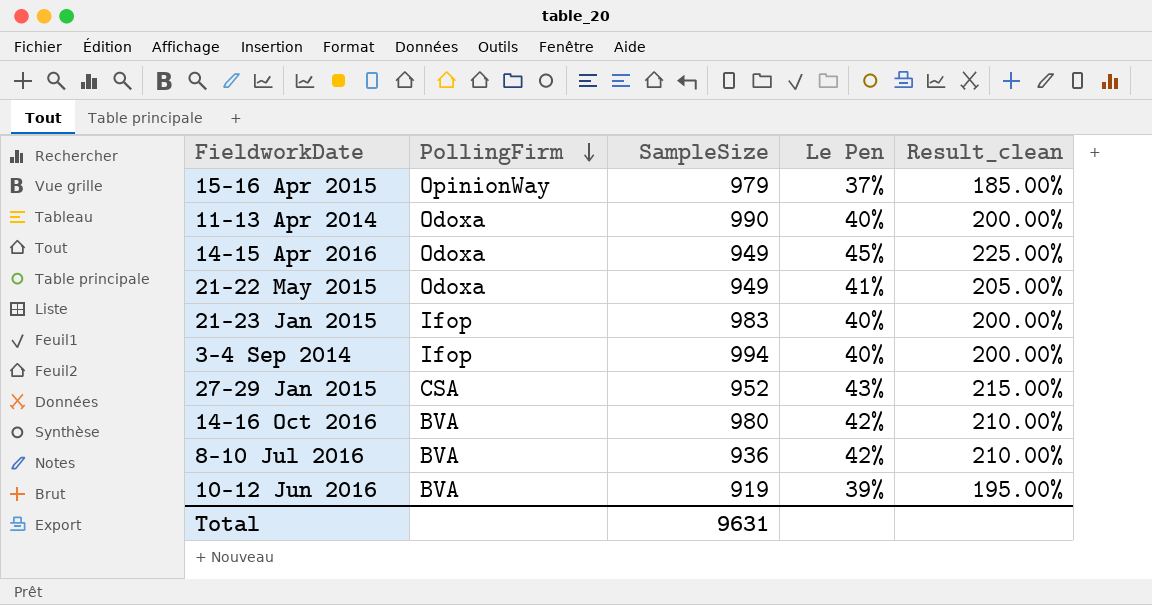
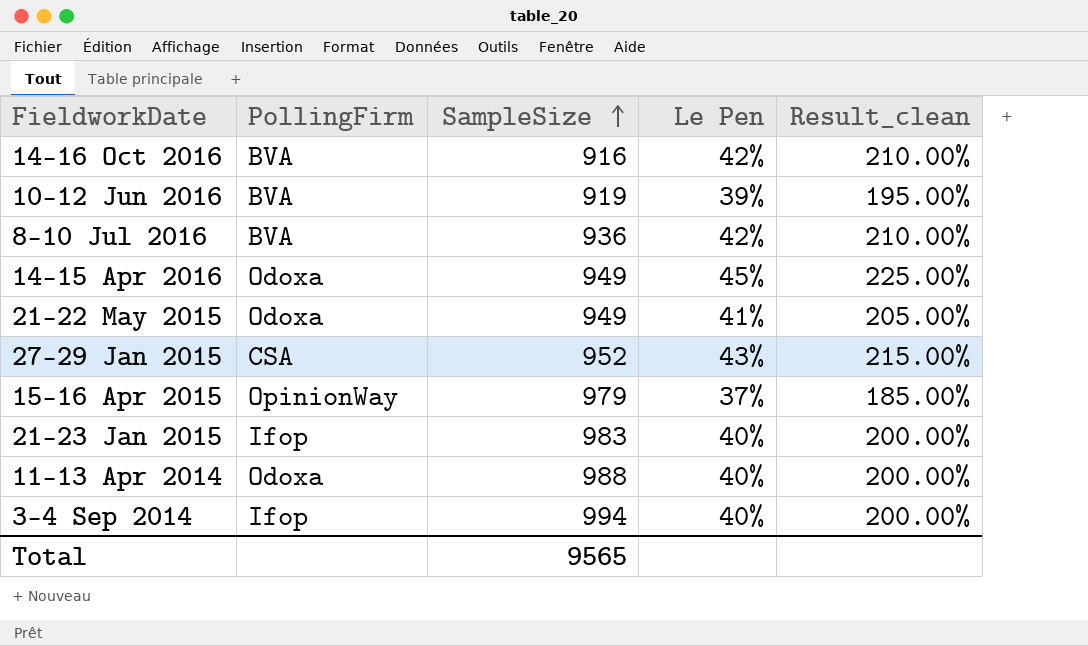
row order: PollingFirm descending -> SampleSize ascending
14–16 Oct 2016 | SampleSize: 980 -> 916
11–13 Apr 2014 | SampleSize: 990 -> 988
Total | SampleSize: 9631 -> 9565

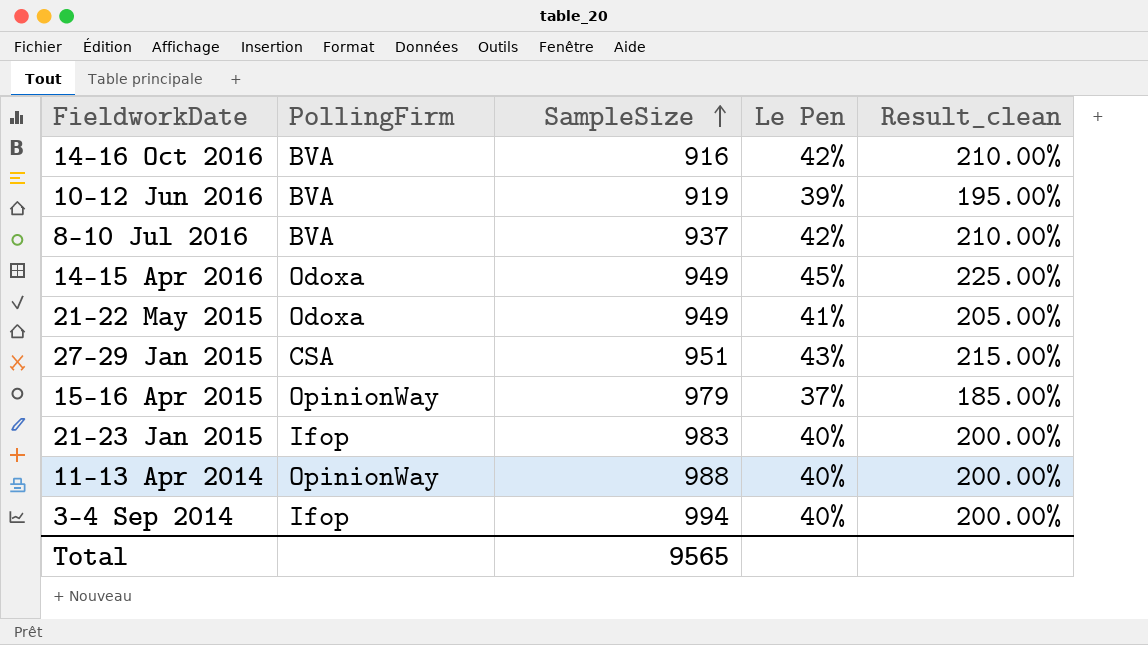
8–10 Jul 2016 | SampleSize: 936 -> 937
27–29 Jan 2015 | SampleSize: 952 -> 951
11–13 Apr 2014 | PollingFirm: Odoxa -> OpinionWay

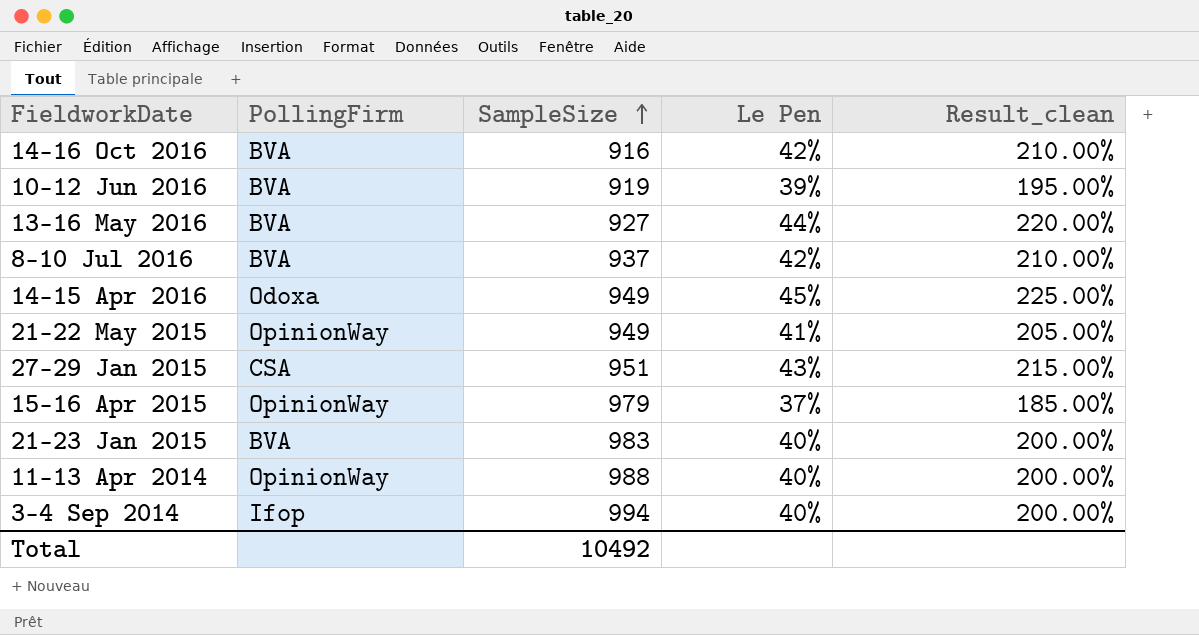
row 13–16 May 2016: none -> BVA | 927 | 44% | 220.00%
21–22 May 2015 | PollingFirm: Odoxa -> OpinionWay
21–23 Jan 2015 | PollingFirm: Ifop -> BVA
Total | SampleSize: 9565 -> 10492

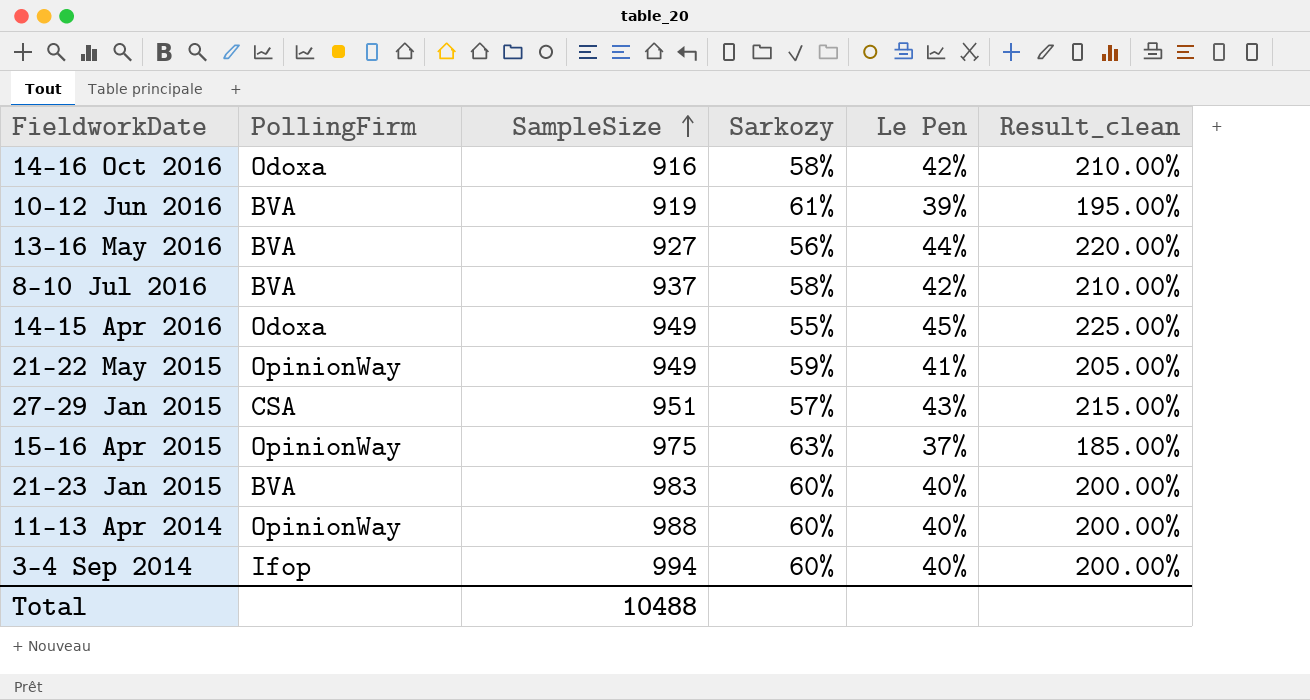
column Sarkozy | position: none -> 4
14–16 Oct 2016 | PollingFirm: BVA -> Odoxa
15–16 Apr 2015 | SampleSize: 979 -> 975
Total | SampleSize: 10492 -> 10488

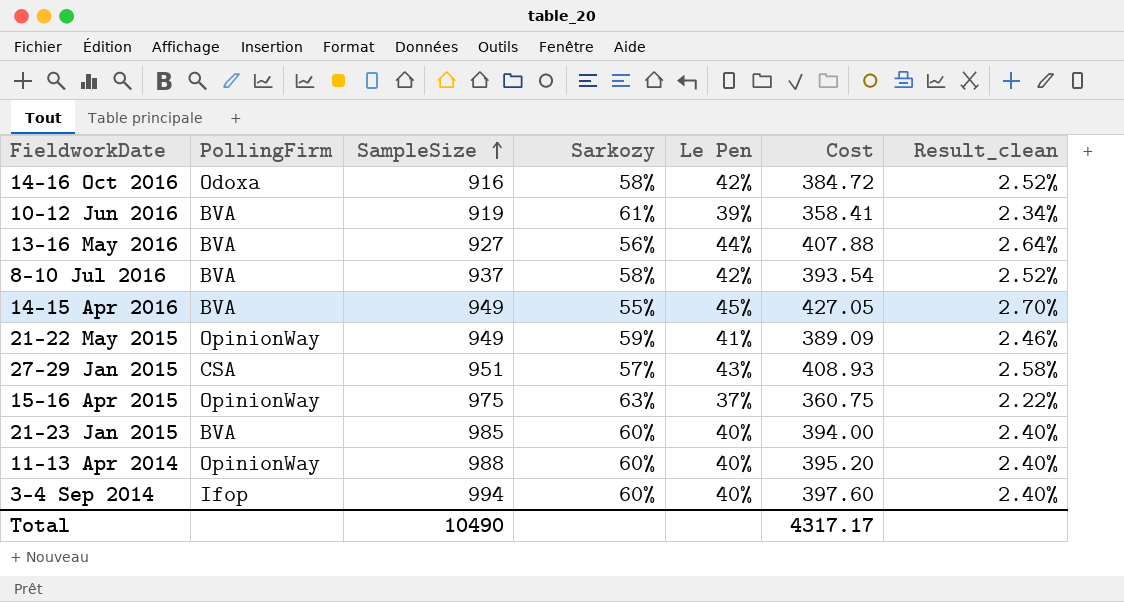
column Cost | formula: none -> [SampleSize] * [Le Pen]
column Result_clean | formula: [Le Pen] * 5 -> [Le Pen] * 0.06
14–15 Apr 2016 | PollingFirm: Odoxa -> BVA
21–23 Jan 2015 | SampleSize: 983 -> 985
Total | SampleSize: 10488 -> 10490

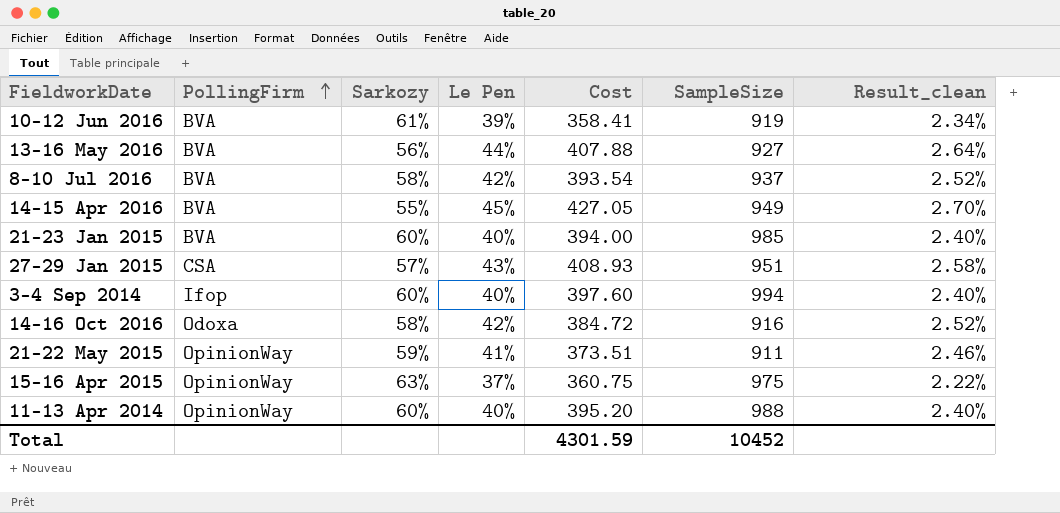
row order: SampleSize ascending -> PollingFirm ascending
column SampleSize | position: 3 -> 6
21–22 May 2015 | Cost: 389.09 -> 373.51
21–22 May 2015 | SampleSize: 949 -> 911
Total | Cost: 4317.17 -> 4301.59
Total | SampleSize: 10490 -> 10452

